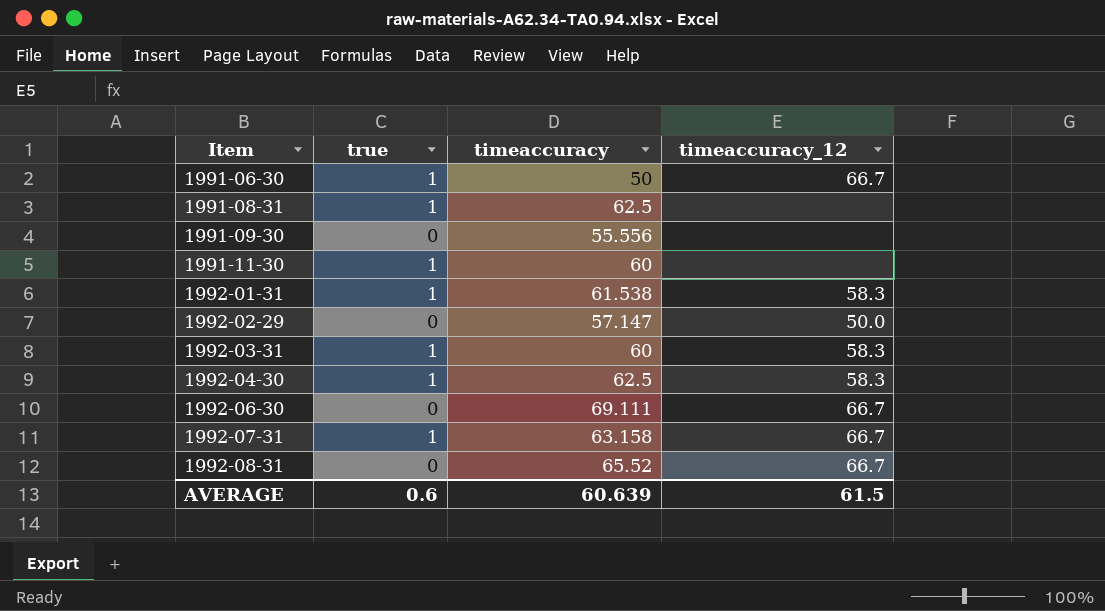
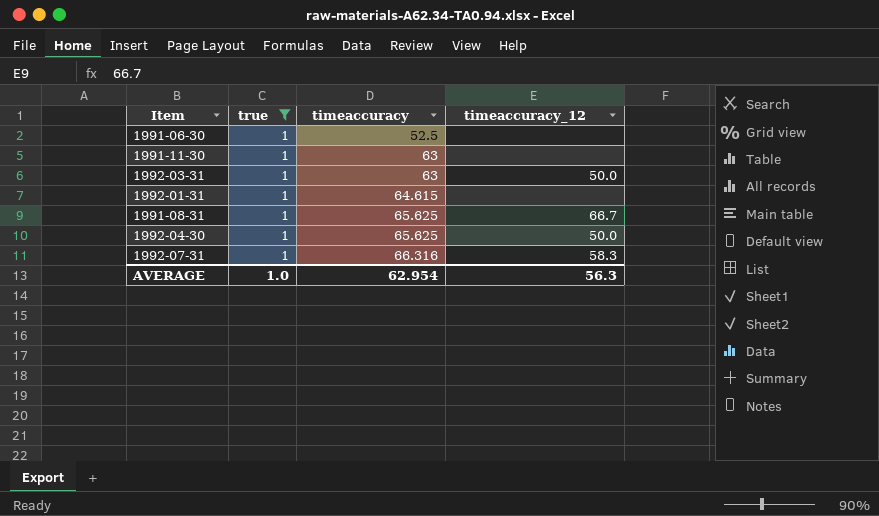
filter: none -> true = 1
row order: Item ascending -> timeaccuracy ascending
1991-06-30 | timeaccuracy: 50 -> 52.5
1991-06-30 | timeaccuracy_12: 66.7 -> none
1991-11-30 | timeaccuracy: 60 -> 63
1992-03-31 | timeaccuracy: 60 -> 63
1992-03-31 | timeaccuracy_12: 58.3 -> 50.0
1992-01-31 | timeaccuracy: 61.538 -> 64.615
1992-01-31 | timeaccuracy_12: 58.3 -> none
1991-08-31 | timeaccuracy: 62.5 -> 65.625
1991-08-31 | timeaccuracy_12: none -> 66.7
1992-04-30 | timeaccuracy: 62.5 -> 65.625
1992-04-30 | timeaccuracy_12: 58.3 -> 50.0
1992-07-31 | timeaccuracy: 63.158 -> 66.316
1992-07-31 | timeaccuracy_12: 66.7 -> 58.3
AVERAGE | true: 0.6 -> 1.0
AVERAGE | timeaccuracy: 60.639 -> 62.954
AVERAGE | timeaccuracy_12: 61.5 -> 56.3

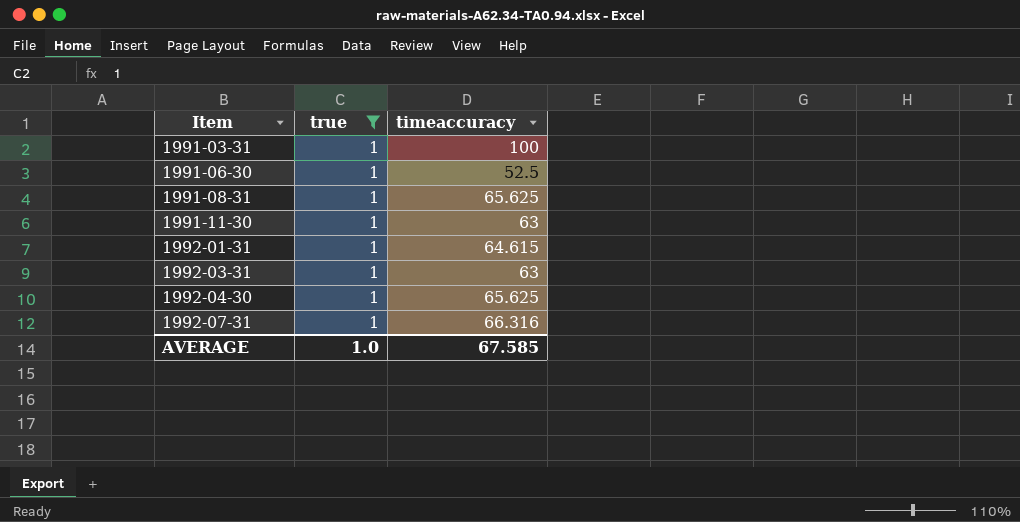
row order: timeaccuracy ascending -> Item ascending
column timeaccuracy_12 | position: 4 -> none
row 1991-03-31: none -> 1 | 100
AVERAGE | timeaccuracy: 62.954 -> 67.585

